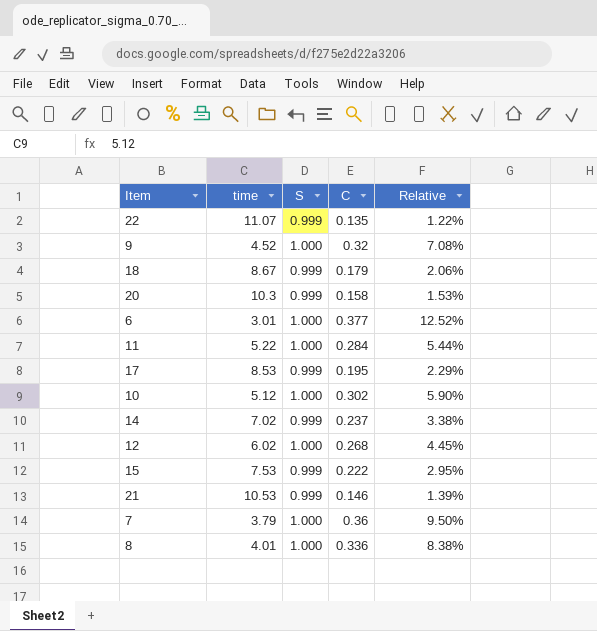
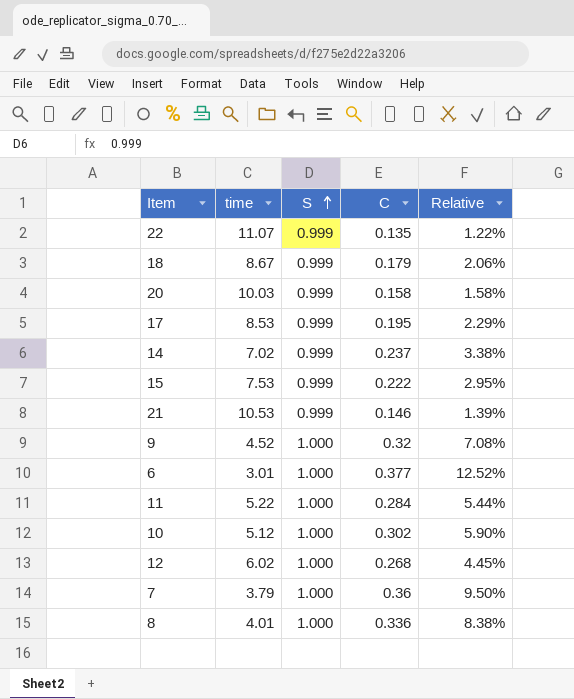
row order: none -> S ascending
20 | time: 10.3 -> 10.03
20 | Relative: 1.53% -> 1.58%

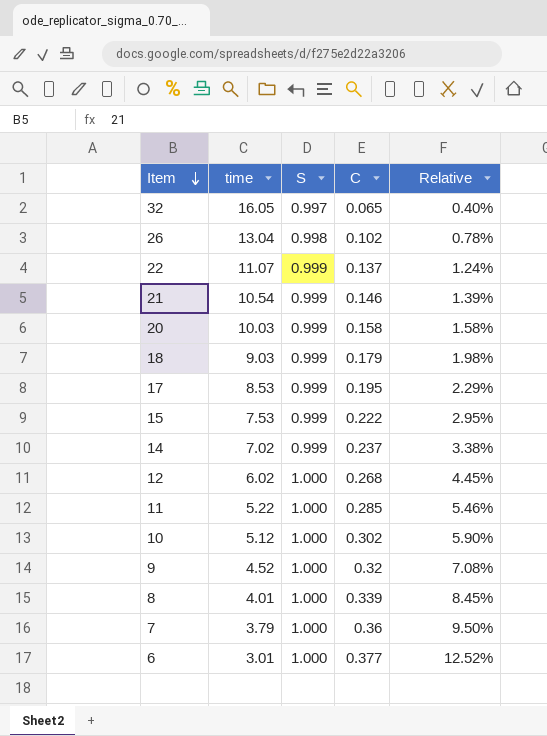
row order: S ascending -> Item descending
row 32: none -> 16.05 | 0.997 | 0.065 | 0.40%
row 26: none -> 13.04 | 0.998 | 0.102 | 0.78%
22 | C: 0.135 -> 0.137
22 | Relative: 1.22% -> 1.24%
21 | time: 10.53 -> 10.54
18 | time: 8.67 -> 9.03
18 | Relative: 2.06% -> 1.98%
11 | C: 0.284 -> 0.285
11 | Relative: 5.44% -> 5.46%
8 | C: 0.336 -> 0.339
8 | Relative: 8.38% -> 8.45%

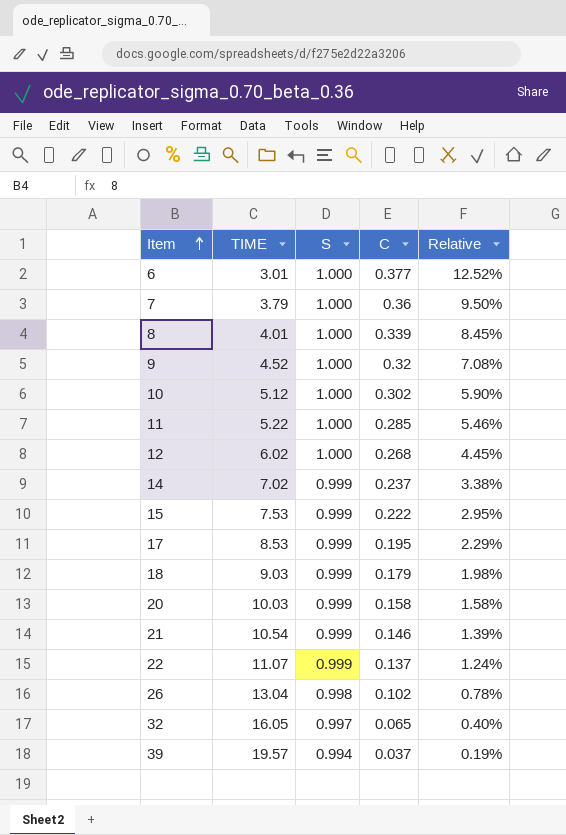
row order: Item descending -> Item ascending
column name: time -> TIME
row 39: none -> 19.57 | 0.994 | 0.037 | 0.19%

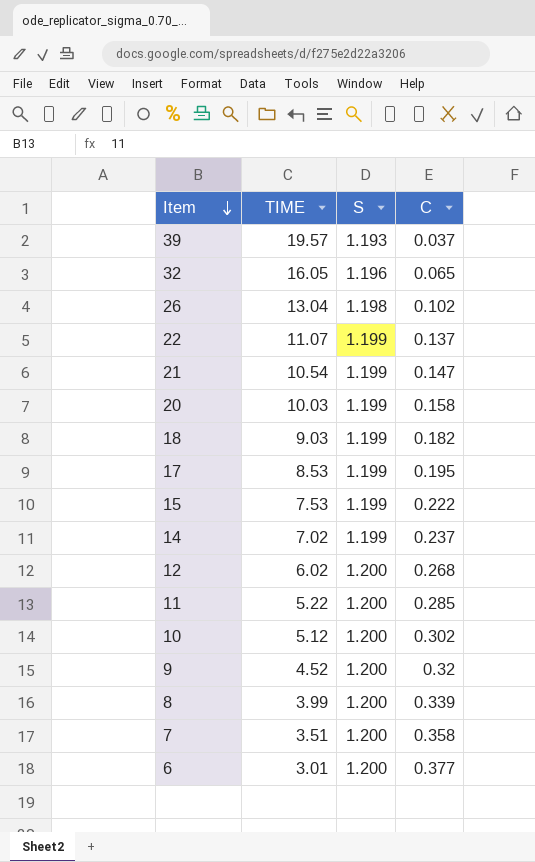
row order: Item ascending -> Item descending
column Relative | formula: [C] / [TIME] -> none
39 | S: 0.994 -> 1.193
32 | S: 0.997 -> 1.196
26 | S: 0.998 -> 1.198
22 | S: 0.999 -> 1.199
21 | S: 0.999 -> 1.199
21 | C: 0.146 -> 0.147
20 | S: 0.999 -> 1.199
18 | S: 0.999 -> 1.199
18 | C: 0.179 -> 0.182
17 | S: 0.999 -> 1.199
15 | S: 0.999 -> 1.199
14 | S: 0.999 -> 1.199
12 | S: 1.000 -> 1.200
11 | S: 1.000 -> 1.200
10 | S: 1.000 -> 1.200
9 | S: 1.000 -> 1.200
8 | TIME: 4.01 -> 3.99
8 | S: 1.000 -> 1.200
7 | TIME: 3.79 -> 3.51
7 | S: 1.000 -> 1.200
7 | C: 0.36 -> 0.358
6 | S: 1.000 -> 1.200

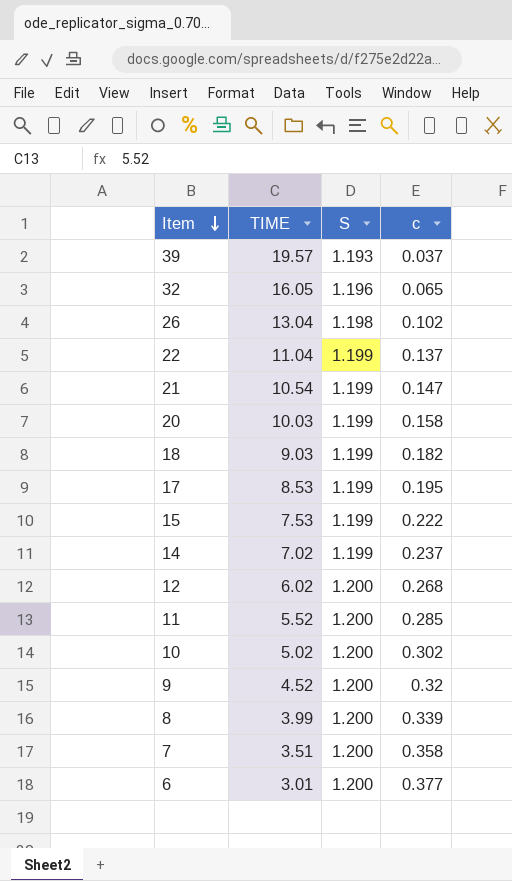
column name: C -> c
22 | TIME: 11.07 -> 11.04
11 | TIME: 5.22 -> 5.52
10 | TIME: 5.12 -> 5.02

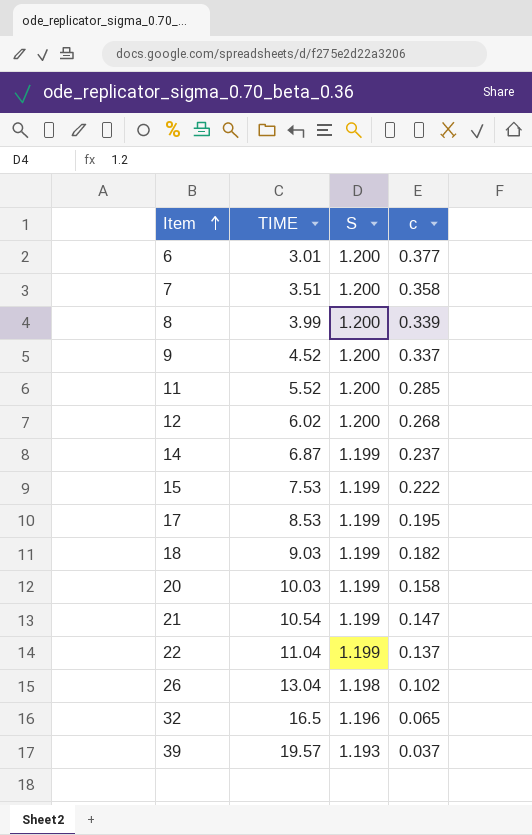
row order: Item descending -> Item ascending
row 10: 5.02 | 1.200 | 0.302 -> none
9 | c: 0.32 -> 0.337
14 | TIME: 7.02 -> 6.87
32 | TIME: 16.05 -> 16.5

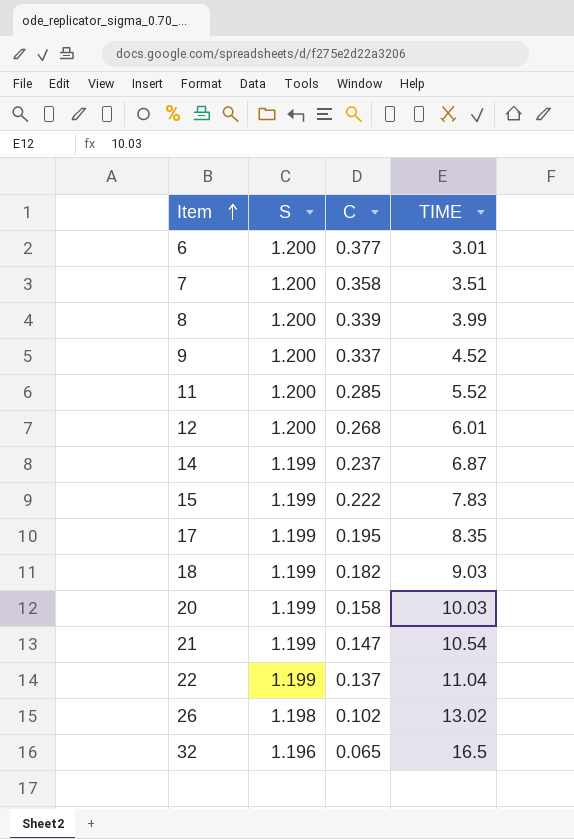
column name: c -> C
column TIME | position: 2 -> 4
row 39: 19.57 | 1.193 | 0.037 -> none
12 | TIME: 6.02 -> 6.01
15 | TIME: 7.53 -> 7.83
17 | TIME: 8.53 -> 8.35
26 | TIME: 13.04 -> 13.02

